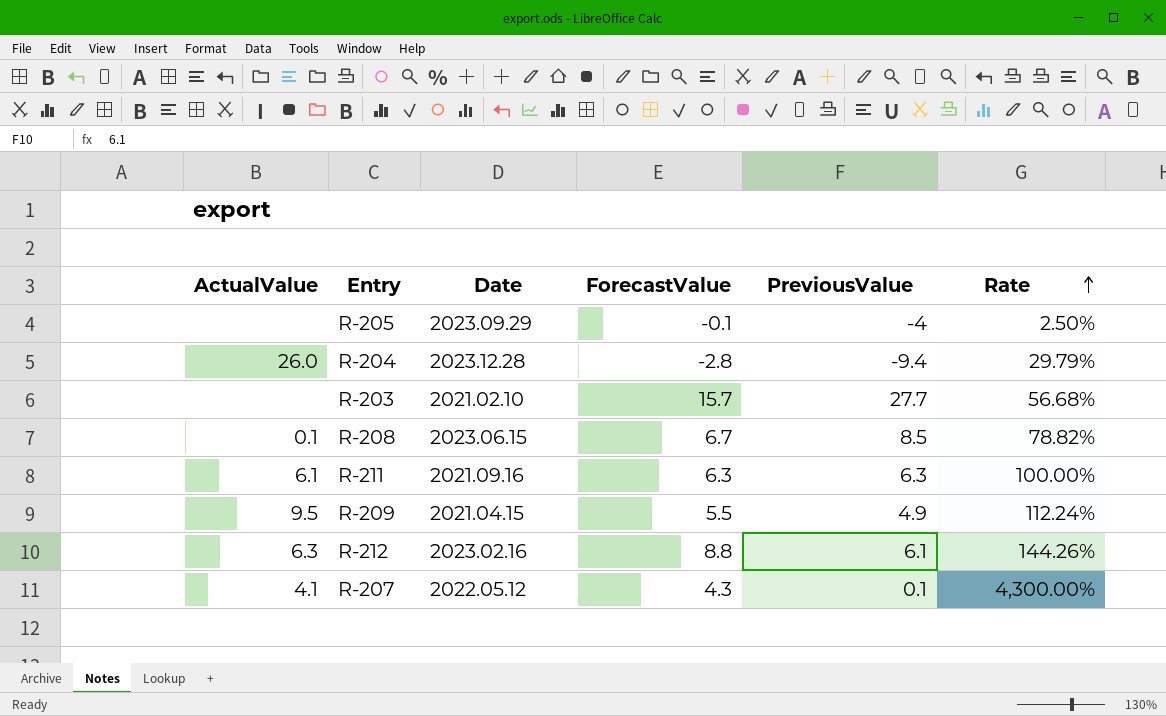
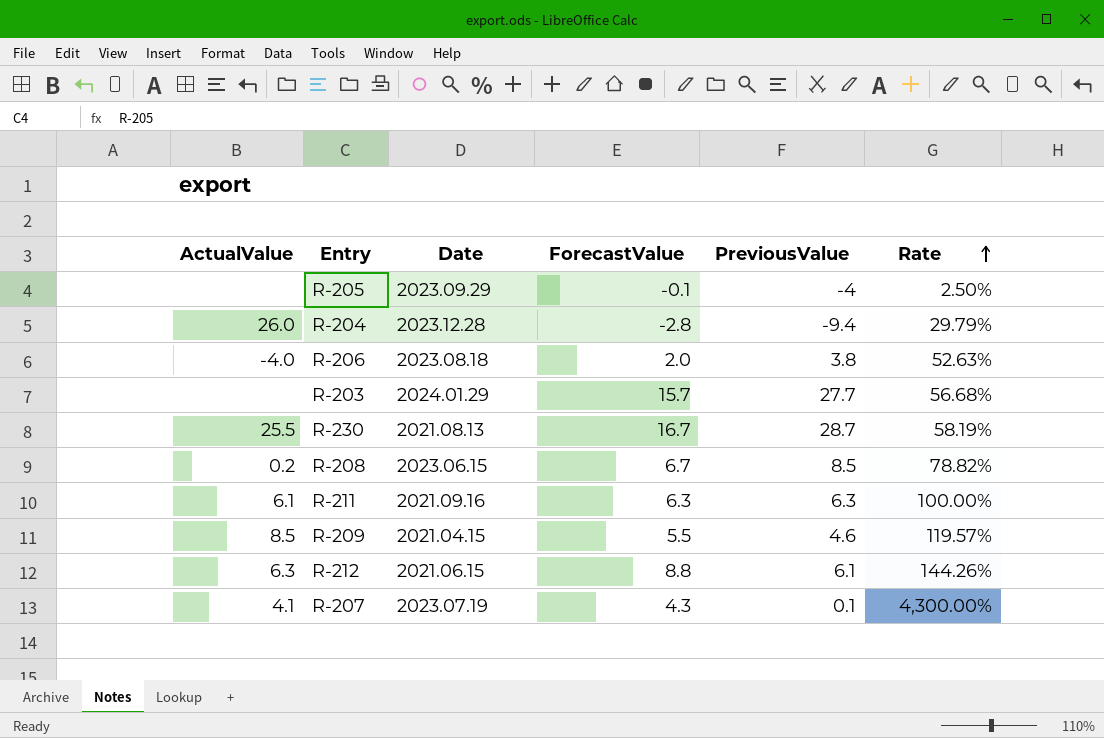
row R-206: none -> -4.0 | 2023.08.18 | 2.0 | 3.8 | 52.63%
R-203 | Date: 2021.02.10 -> 2024.01.29
row R-230: none -> 25.5 | 2021.08.13 | 16.7 | 28.7 | 58.19%
R-208 | ActualValue: 0.1 -> 0.2
R-209 | ActualValue: 9.5 -> 8.5
R-209 | PreviousValue: 4.9 -> 4.6
R-209 | Rate: 112.24% -> 119.57%
R-212 | Date: 2023.02.16 -> 2021.06.15
R-207 | Date: 2022.05.12 -> 2023.07.19

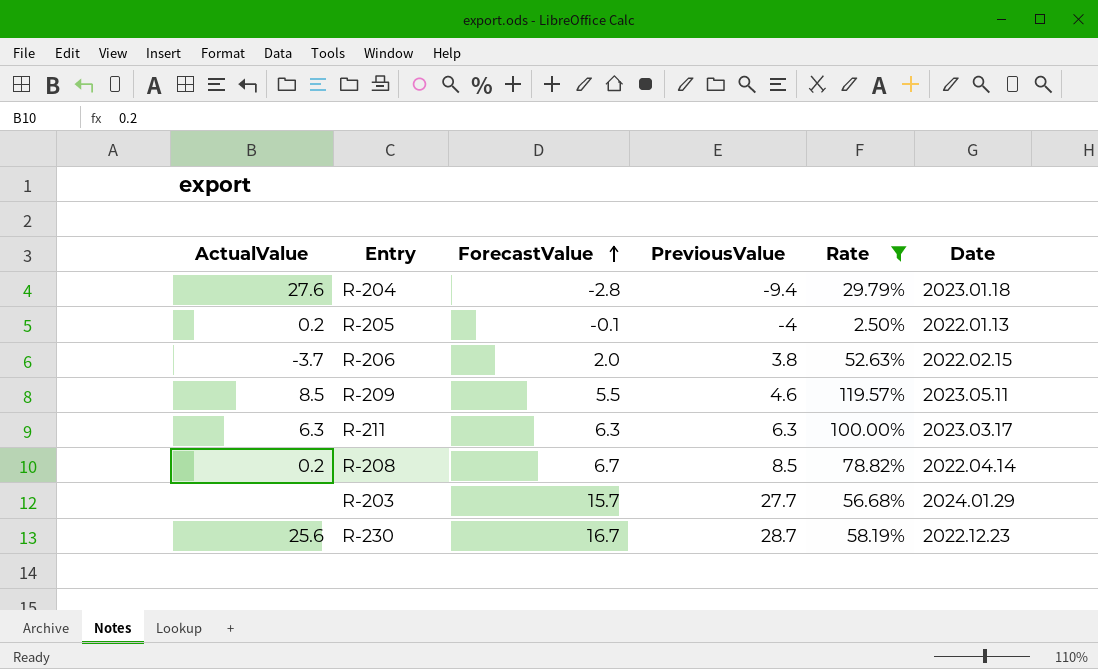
filter: none -> Rate <= 119.57%
row order: Rate ascending -> ForecastValue ascending
column Date | position: 3 -> 6
R-204 | ActualValue: 26.0 -> 27.6
R-204 | Date: 2023.12.28 -> 2023.01.18
R-205 | ActualValue: none -> 0.2
R-205 | Date: 2023.09.29 -> 2022.01.13
R-206 | ActualValue: -4.0 -> -3.7
R-206 | Date: 2023.08.18 -> 2022.02.15
R-209 | Date: 2021.04.15 -> 2023.05.11
R-211 | ActualValue: 6.1 -> 6.3
R-211 | Date: 2021.09.16 -> 2023.03.17
R-208 | Date: 2023.06.15 -> 2022.04.14
R-230 | ActualValue: 25.5 -> 25.6
R-230 | Date: 2021.08.13 -> 2022.12.23

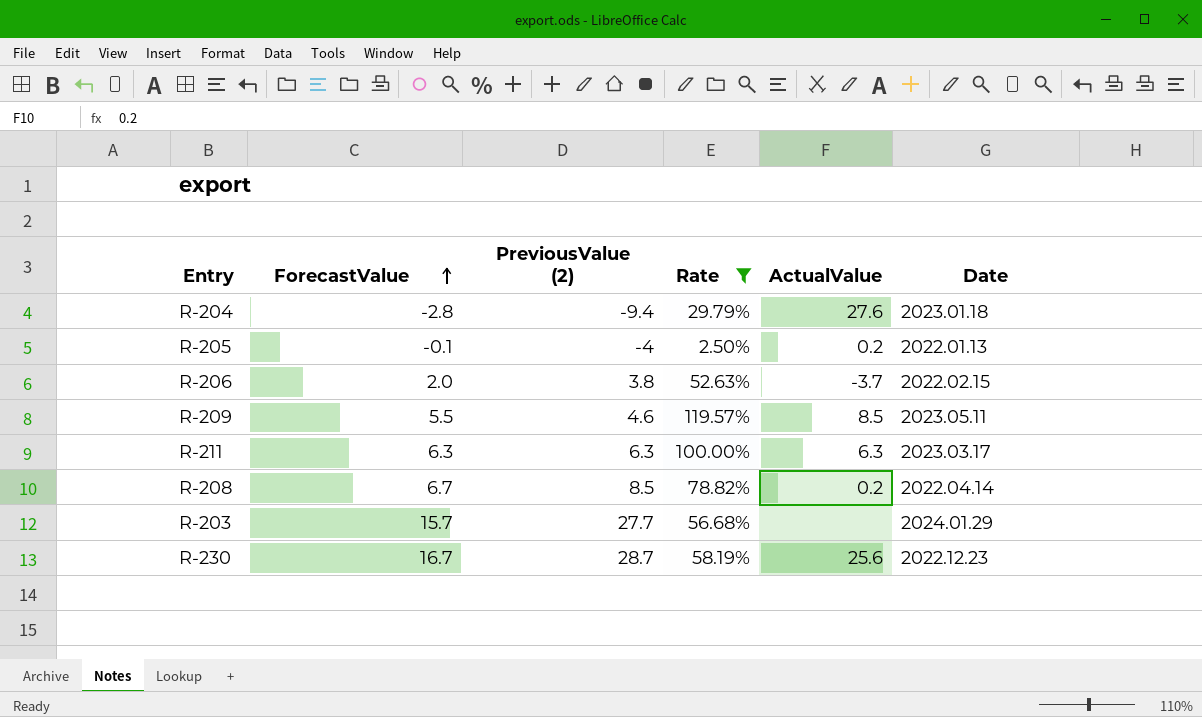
column name: PreviousValue -> PreviousValue (2)
column ActualValue | position: 1 -> 5

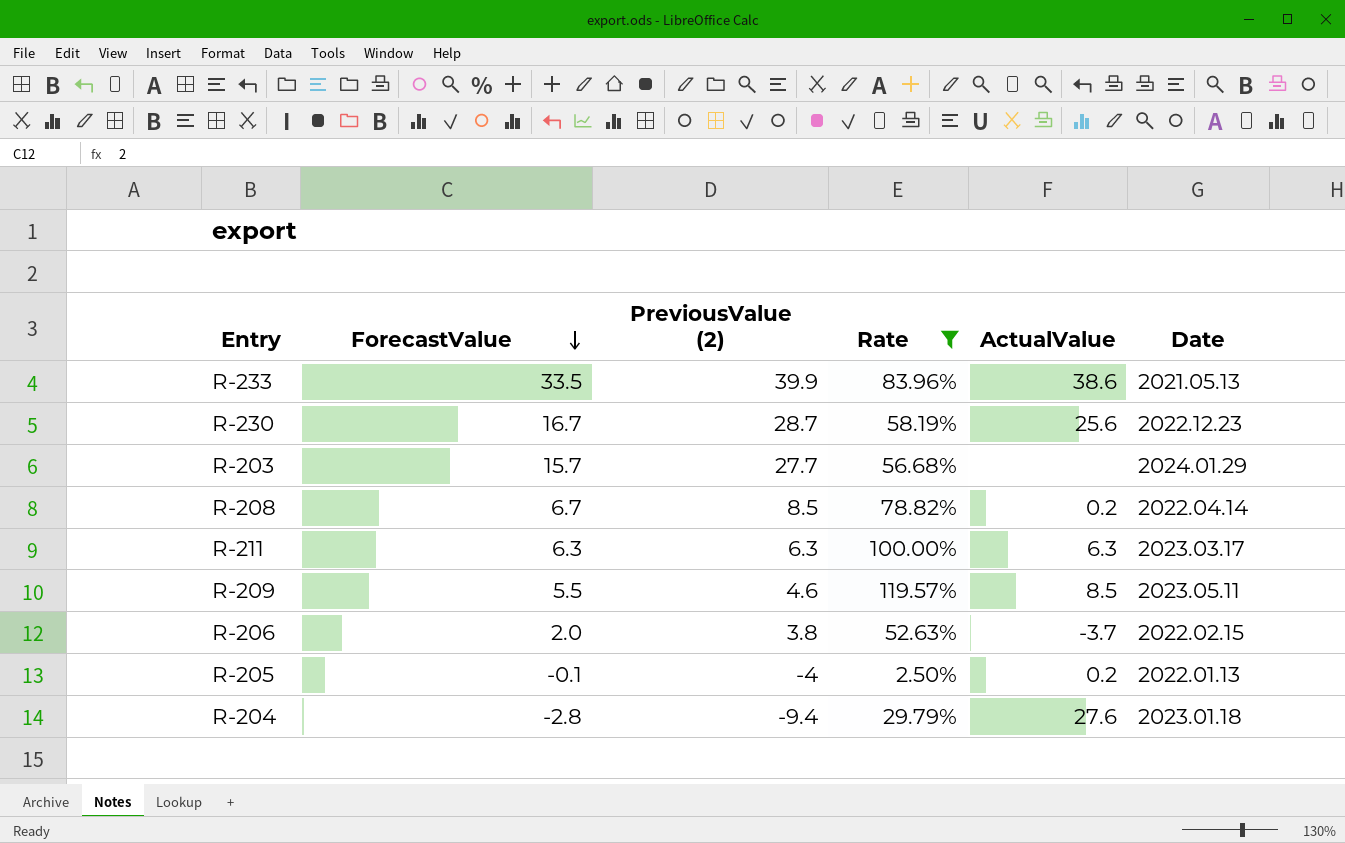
row order: ForecastValue ascending -> ForecastValue descending
row R-233: none -> 33.5 | 39.9 | 83.96% | 38.6 | 2021.05.13

